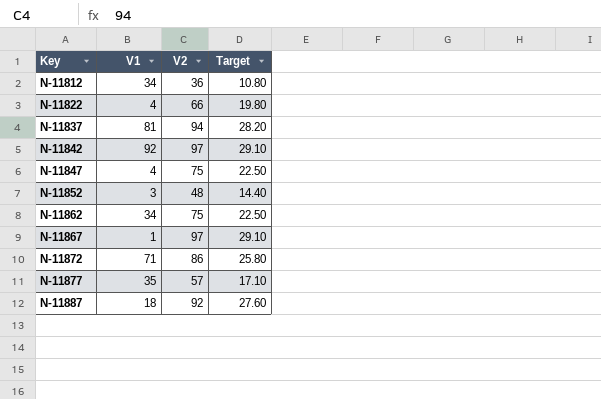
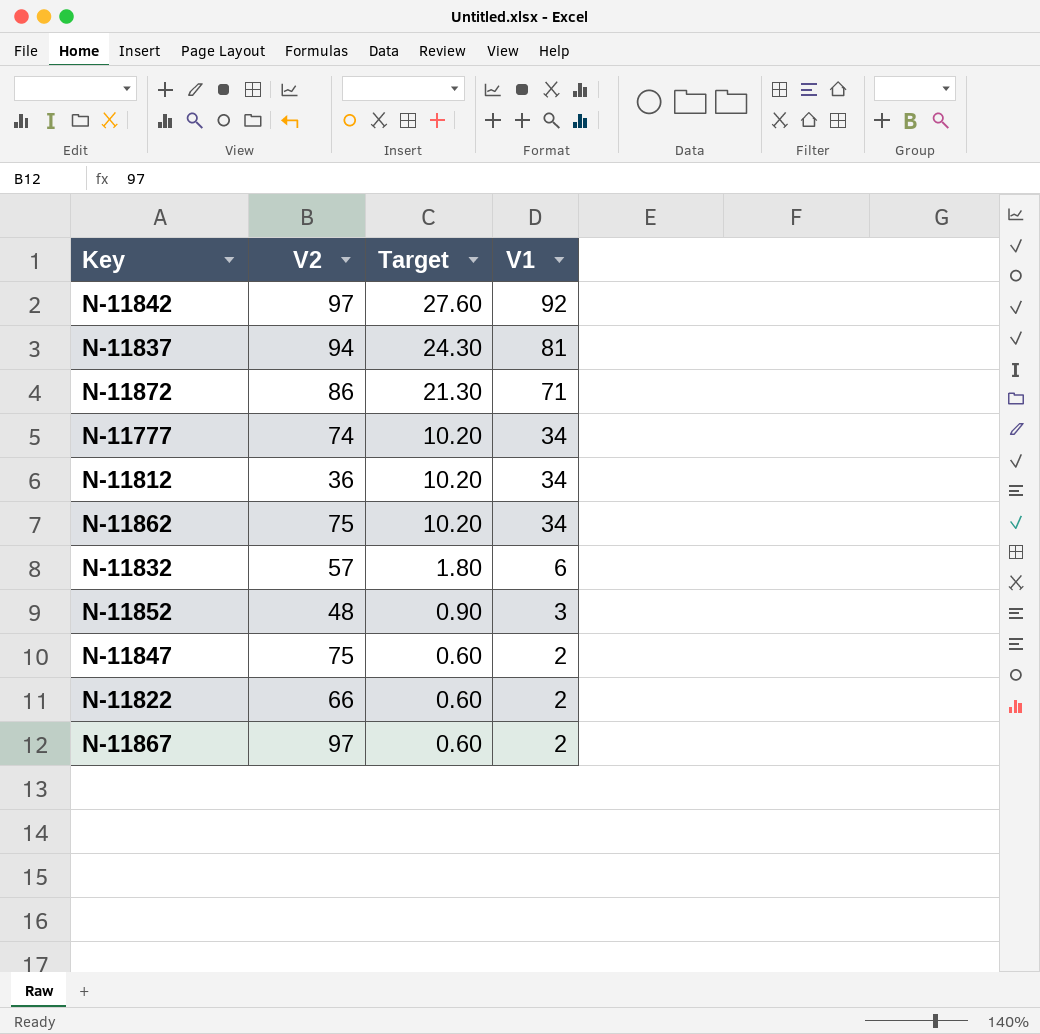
row order: Key ascending -> Target descending
column Target | formula: [V2] * 0.3 -> [V1] * 0.3
column V1 | position: 2 -> 4
row N-11877: 35 | 57 | 17.10 -> none
row N-11887: 18 | 92 | 27.60 -> none
row N-11777: none -> 74 | 10.20 | 34
row N-11832: none -> 57 | 1.80 | 6
N-11847 | V1: 4 -> 2
N-11822 | V1: 4 -> 2
N-11867 | V1: 1 -> 2

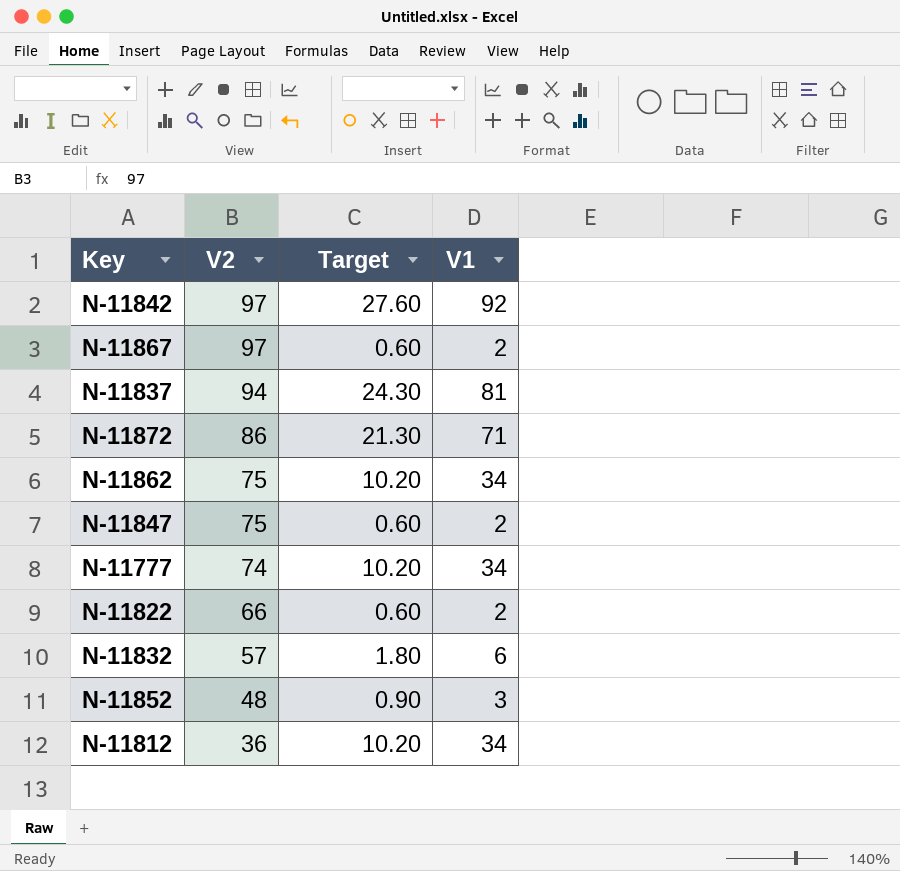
row order: Target descending -> V2 descending

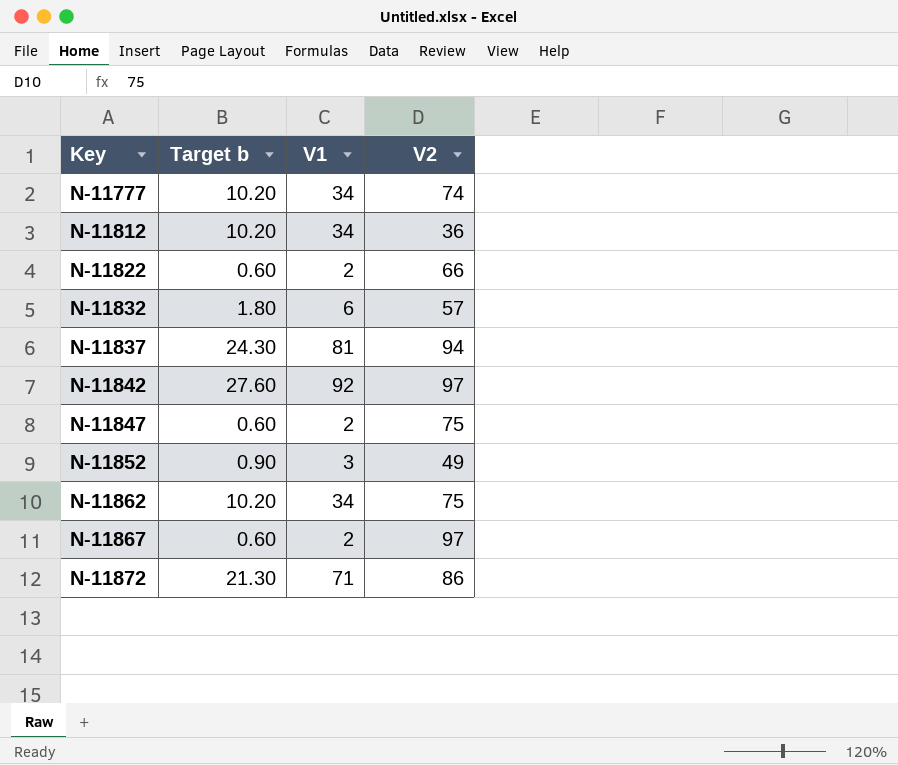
row order: V2 descending -> Key ascending
column name: Target -> Target b
column V2 | position: 2 -> 4
N-11852 | V2: 48 -> 49

